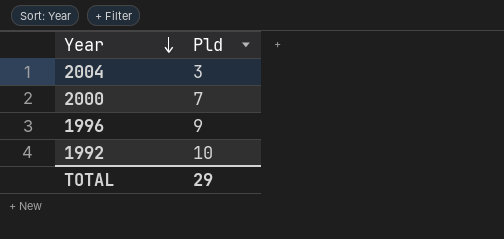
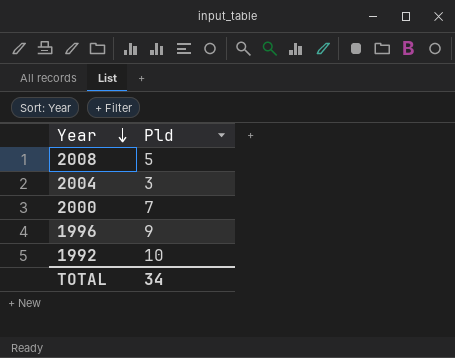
row 2008: none -> 5
TOTAL | Pld: 29 -> 34

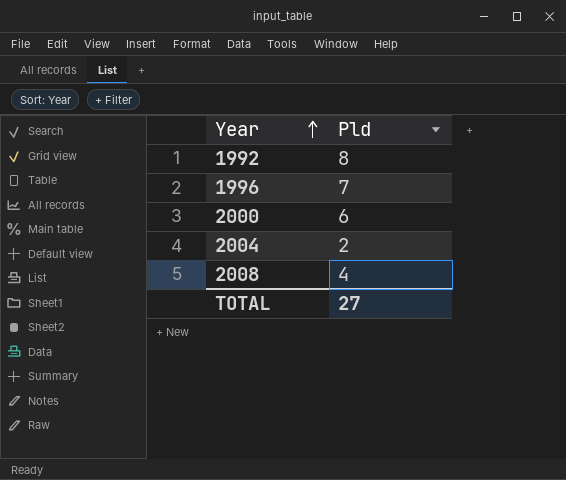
row order: Year descending -> Year ascending
1992 | Pld: 10 -> 8
1996 | Pld: 9 -> 7
2000 | Pld: 7 -> 6
2004 | Pld: 3 -> 2
2008 | Pld: 5 -> 4
TOTAL | Pld: 34 -> 27

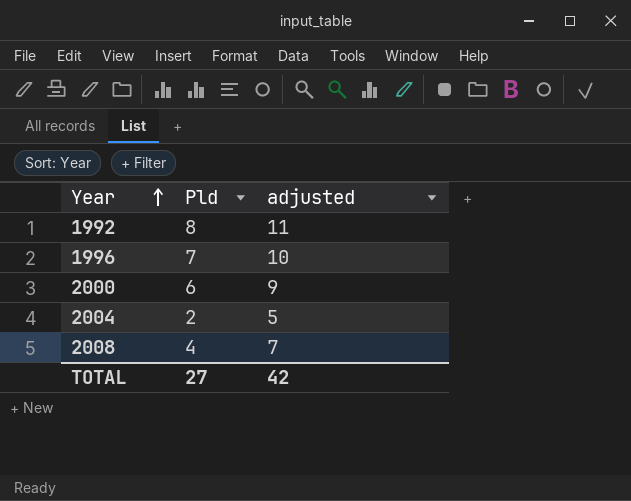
column adjusted | formula: none -> [Pld] + 3

